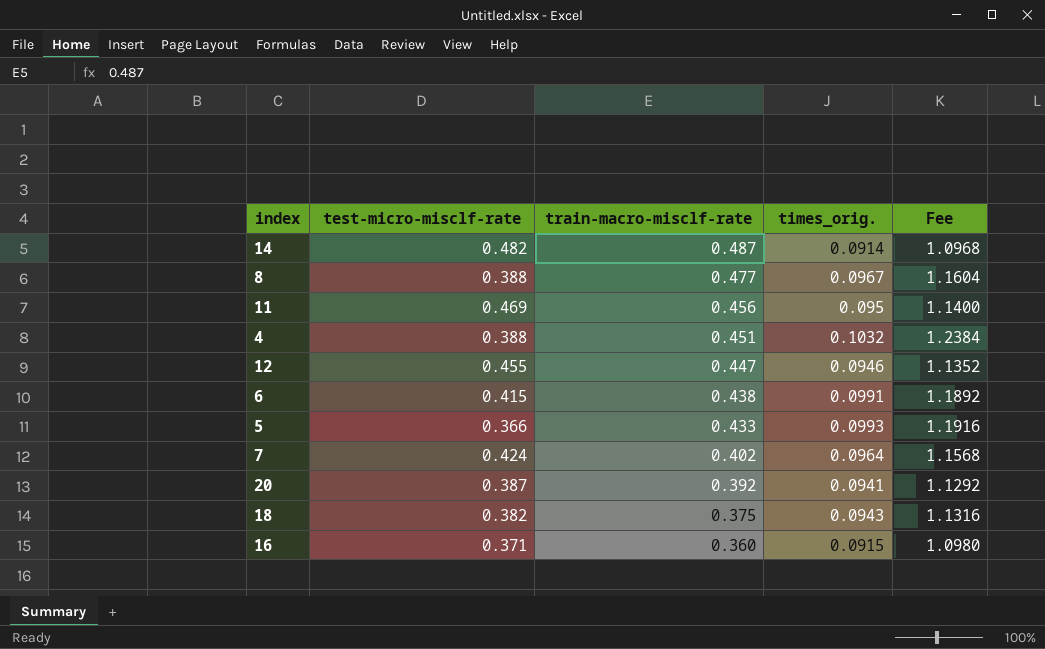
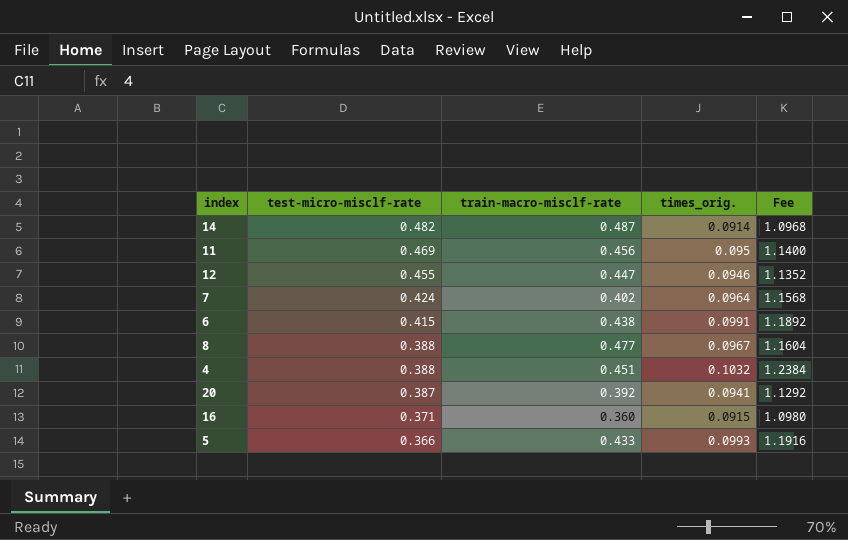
row order: train-macro-misclf-rate descending -> test-micro-misclf-rate descending
row 18: 0.382 | 0.375 | 0.0943 | 1.1316 -> none

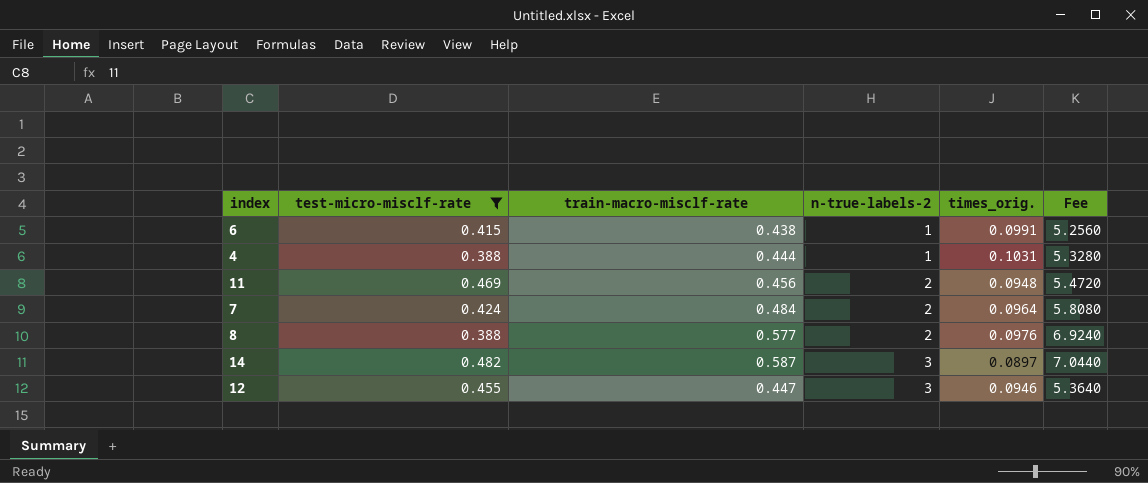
filter: none -> test-micro-misclf-rate >= 0.388
row order: test-micro-misclf-rate descending -> n-true-labels-2 ascending
column n-true-labels-2 | position: none -> 4
column Fee | formula: [times_orig.] * 12 -> [train-macro-misclf-rate] * 12
4 | train-macro-misclf-rate: 0.451 -> 0.444
4 | times_orig.: 0.1032 -> 0.1031
11 | times_orig.: 0.095 -> 0.0948
7 | train-macro-misclf-rate: 0.402 -> 0.484
8 | train-macro-misclf-rate: 0.477 -> 0.577
8 | times_orig.: 0.0967 -> 0.0976
14 | train-macro-misclf-rate: 0.487 -> 0.587
14 | times_orig.: 0.0914 -> 0.0897

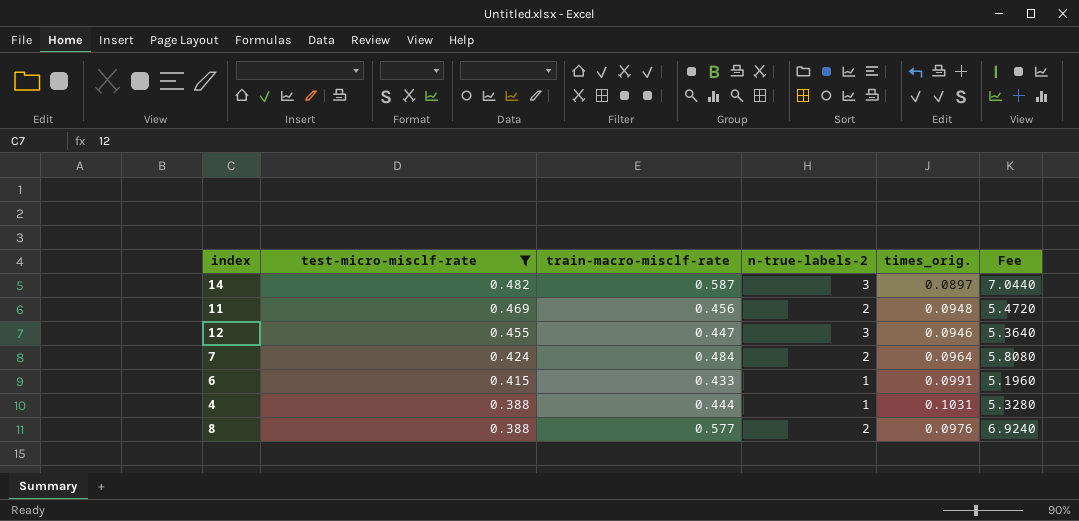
row order: n-true-labels-2 ascending -> test-micro-misclf-rate descending
6 | train-macro-misclf-rate: 0.438 -> 0.433
6 | Fee: 5.2560 -> 5.1960

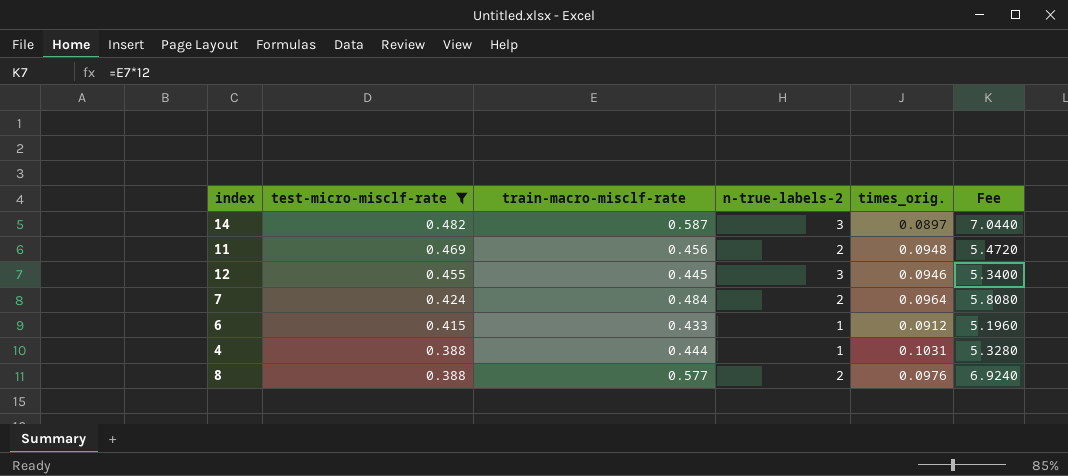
12 | train-macro-misclf-rate: 0.447 -> 0.445
12 | Fee: 5.3640 -> 5.3400
6 | times_orig.: 0.0991 -> 0.0912

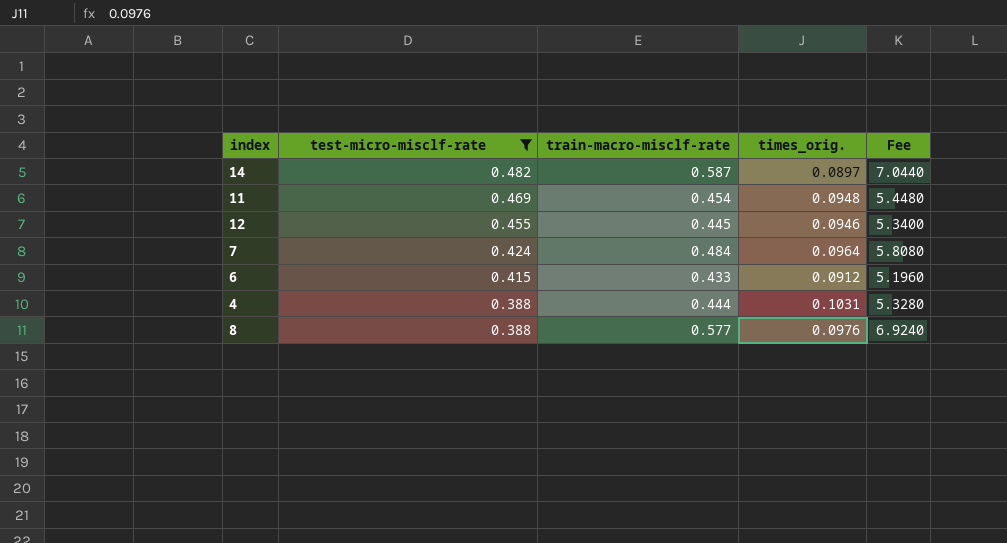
column n-true-labels-2 | position: 4 -> none
11 | train-macro-misclf-rate: 0.456 -> 0.454
11 | Fee: 5.4720 -> 5.4480

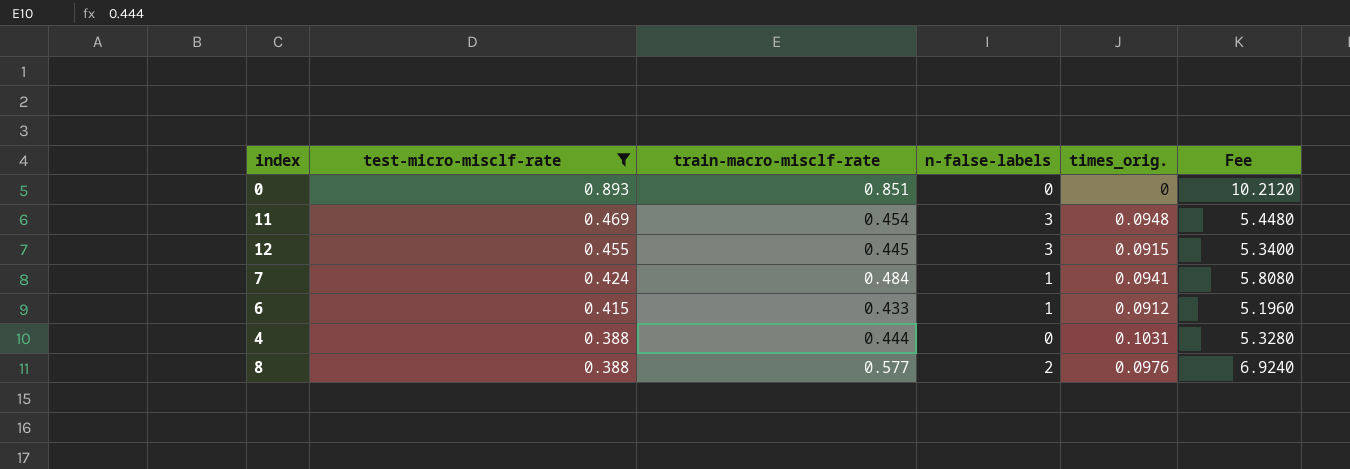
column n-false-labels | position: none -> 4
row 14: 0.482 | 0.587 | 0.0897 | 7.0440 -> none
row 0: none -> 0.893 | 0.851 | 0 | 0 | 10.2120
12 | times_orig.: 0.0946 -> 0.0915
7 | times_orig.: 0.0964 -> 0.0941

